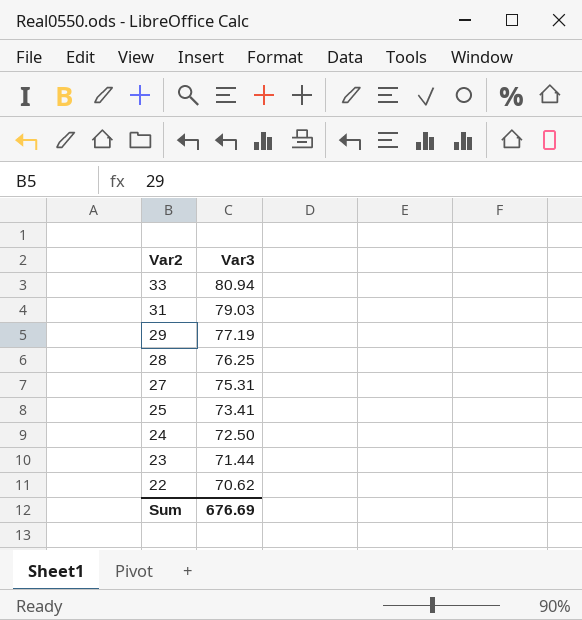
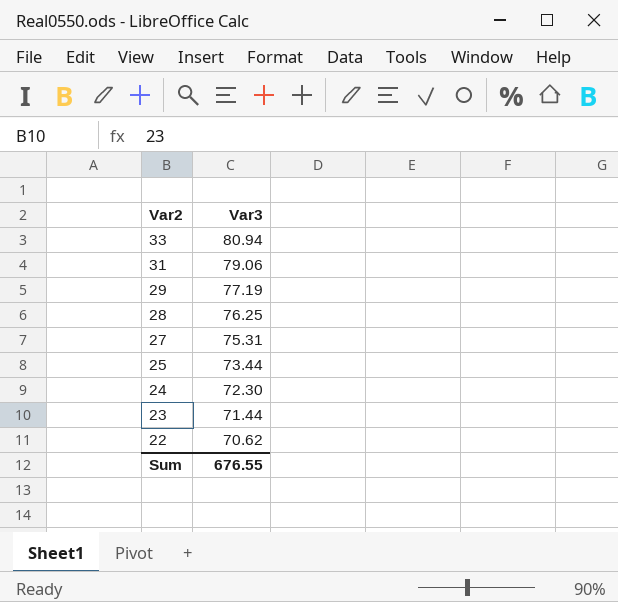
31 | Var3: 79.03 -> 79.06
25 | Var3: 73.41 -> 73.44
24 | Var3: 72.50 -> 72.30
Sum | Var3: 676.69 -> 676.55

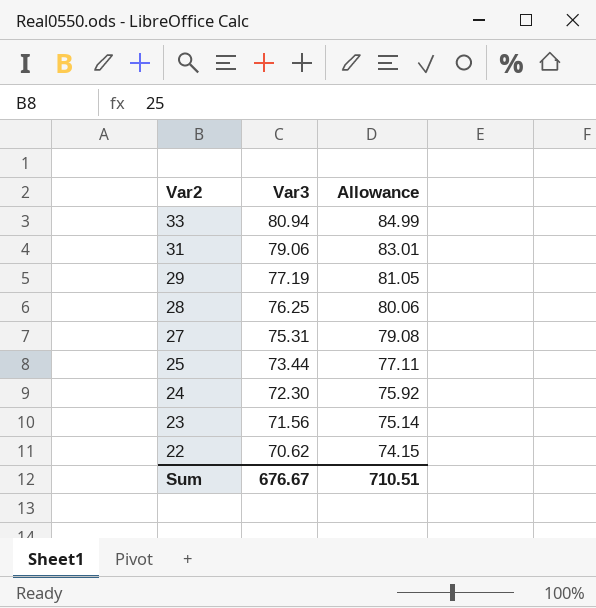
column Allowance | formula: none -> [Var3] * 1.05
23 | Var3: 71.44 -> 71.56
Sum | Var3: 676.55 -> 676.67

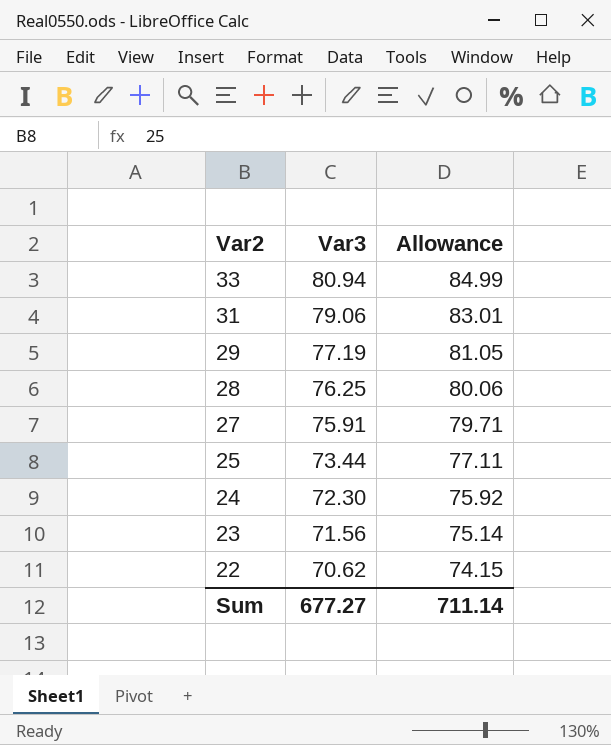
27 | Var3: 75.31 -> 75.91
27 | Allowance: 79.08 -> 79.71
Sum | Var3: 676.67 -> 677.27
Sum | Allowance: 710.51 -> 711.14

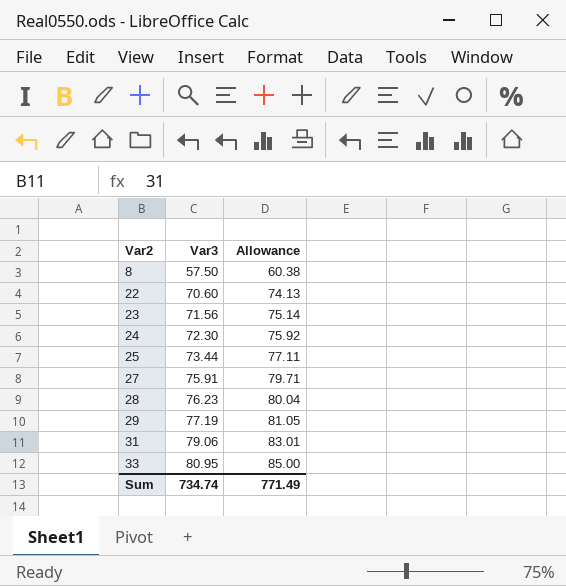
row order: Var2 descending -> Var2 ascending
row 8: none -> 57.50 | 60.38
22 | Var3: 70.62 -> 70.60
22 | Allowance: 74.15 -> 74.13
28 | Var3: 76.25 -> 76.23
28 | Allowance: 80.06 -> 80.04
33 | Var3: 80.94 -> 80.95
33 | Allowance: 84.99 -> 85.00
Sum | Var3: 677.27 -> 734.74
Sum | Allowance: 711.14 -> 771.49

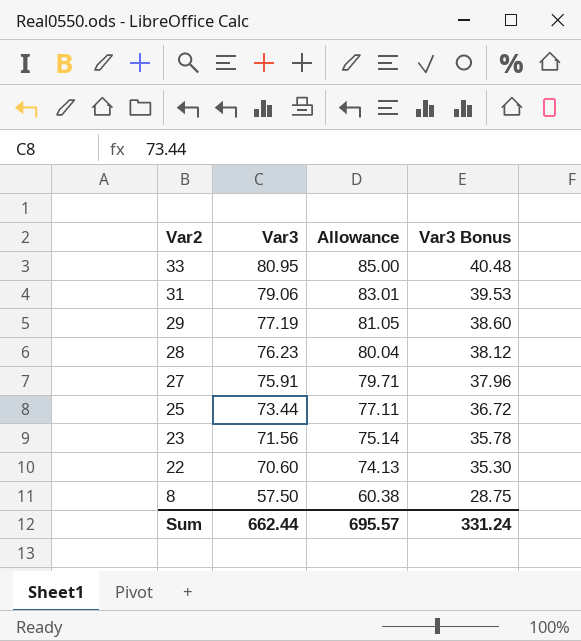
row order: Var2 ascending -> Var2 descending
column Var3 Bonus | formula: none -> [Var3] * 0.5
row 24: 72.30 | 75.92 -> none
Sum | Var3: 734.74 -> 662.44
Sum | Allowance: 771.49 -> 695.57

